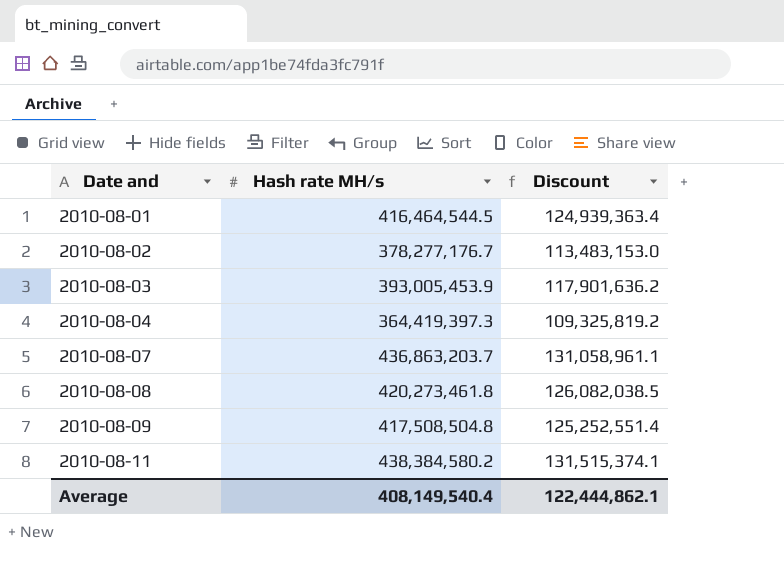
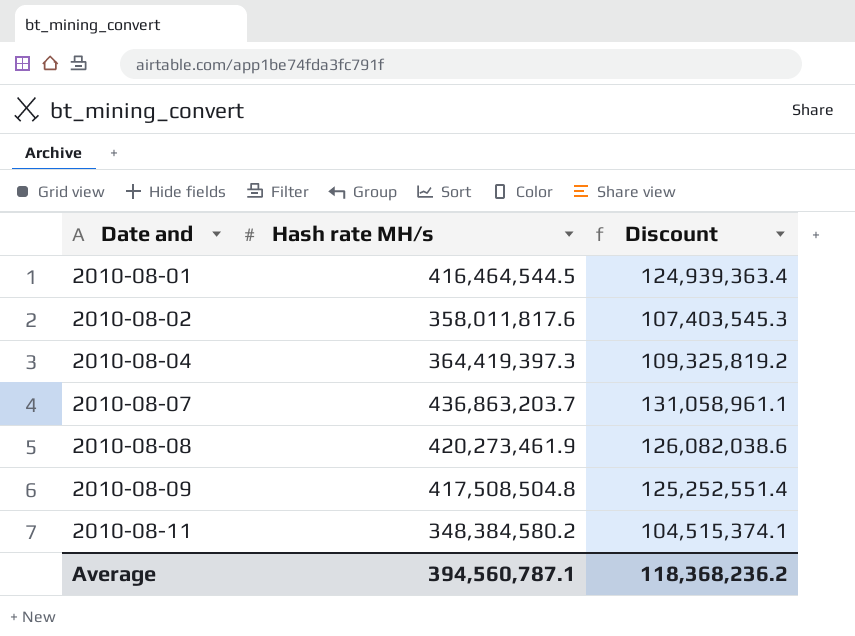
row 2010-08-03: 393,005,453.9 | 117,901,636.2 -> none
2010-08-02 | Hash rate MH/s: 378,277,176.7 -> 358,011,817.6
2010-08-02 | Discount: 113,483,153.0 -> 107,403,545.3
2010-08-08 | Hash rate MH/s: 420,273,461.8 -> 420,273,461.9
2010-08-08 | Discount: 126,082,038.5 -> 126,082,038.6
2010-08-11 | Hash rate MH/s: 438,384,580.2 -> 348,384,580.2
2010-08-11 | Discount: 131,515,374.1 -> 104,515,374.1
Average | Hash rate MH/s: 408,149,540.4 -> 394,560,787.1
Average | Discount: 122,444,862.1 -> 118,368,236.2

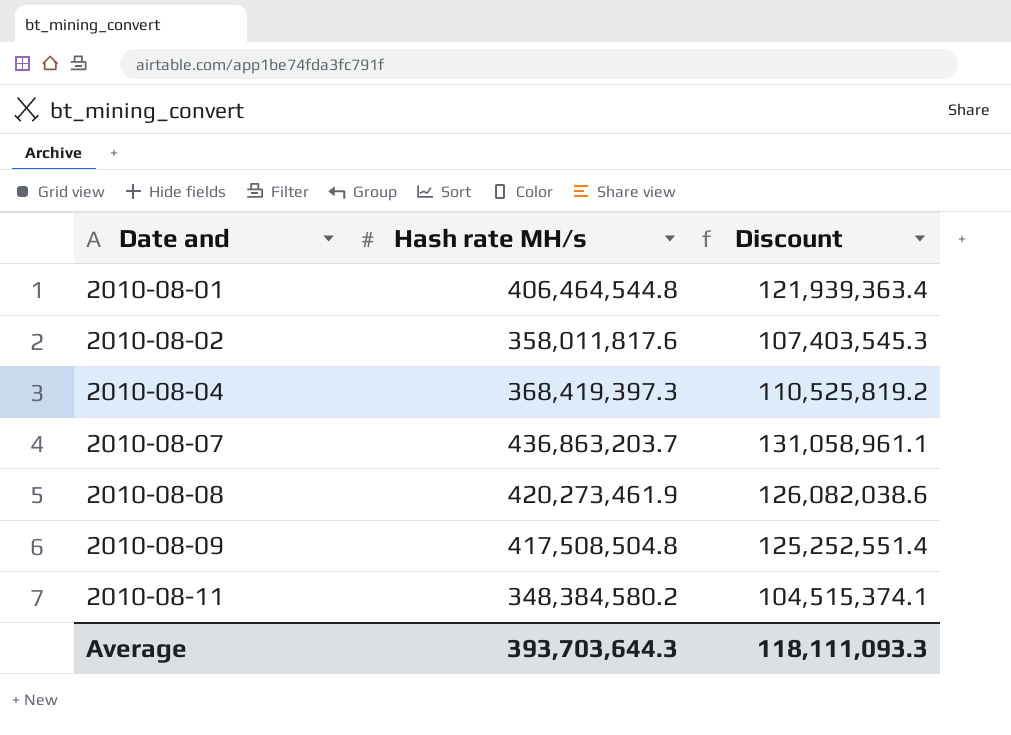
2010-08-01 | Hash rate MH/s: 416,464,544.5 -> 406,464,544.8
2010-08-01 | Discount: 124,939,363.4 -> 121,939,363.4
2010-08-04 | Hash rate MH/s: 364,419,397.3 -> 368,419,397.3
2010-08-04 | Discount: 109,325,819.2 -> 110,525,819.2
Average | Hash rate MH/s: 394,560,787.1 -> 393,703,644.3
Average | Discount: 118,368,236.2 -> 118,111,093.3

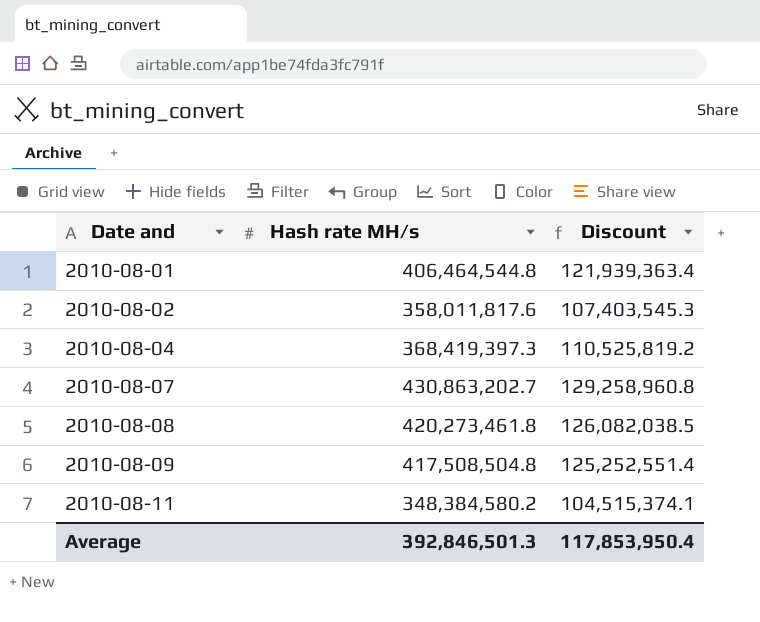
2010-08-07 | Hash rate MH/s: 436,863,203.7 -> 430,863,202.7
2010-08-07 | Discount: 131,058,961.1 -> 129,258,960.8
2010-08-08 | Hash rate MH/s: 420,273,461.9 -> 420,273,461.8
2010-08-08 | Discount: 126,082,038.6 -> 126,082,038.5
Average | Hash rate MH/s: 393,703,644.3 -> 392,846,501.3
Average | Discount: 118,111,093.3 -> 117,853,950.4

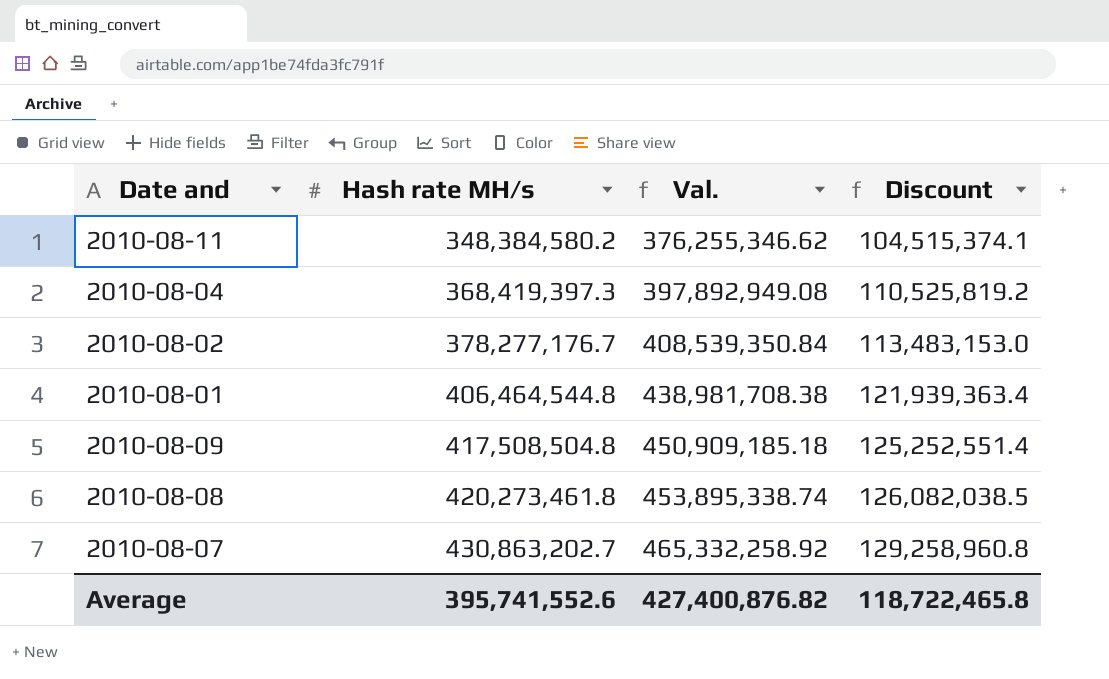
row order: Date and ascending -> Hash rate MH/s ascending
column Val. | formula: none -> [Hash rate MH/s] * 1.08
2010-08-02 | Hash rate MH/s: 358,011,817.6 -> 378,277,176.7
2010-08-02 | Discount: 107,403,545.3 -> 113,483,153.0
Average | Hash rate MH/s: 392,846,501.3 -> 395,741,552.6
Average | Discount: 117,853,950.4 -> 118,722,465.8

